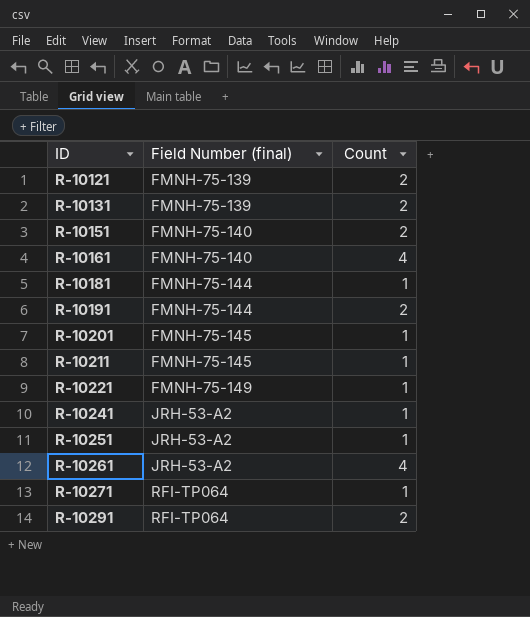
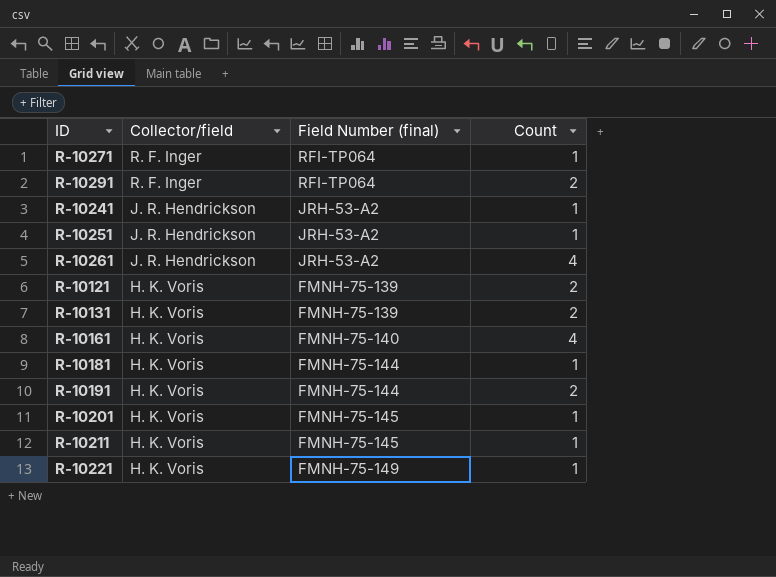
row order: ID ascending -> Collector/field descending
column Collector/field | position: none -> 2
row R-10151: FMNH-75-140 | 2 -> none

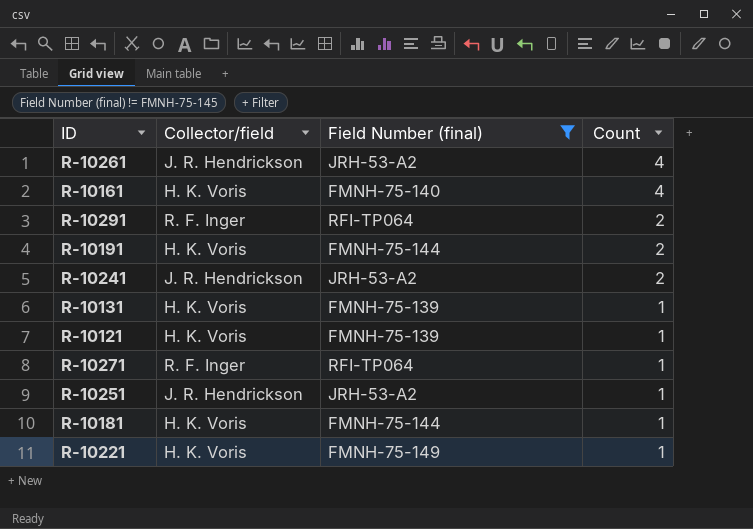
filter: none -> Field Number (final) != FMNH-75-145
row order: Collector/field descending -> Count descending
R-10241 | Count: 1 -> 2
R-10131 | Count: 2 -> 1
R-10121 | Count: 2 -> 1

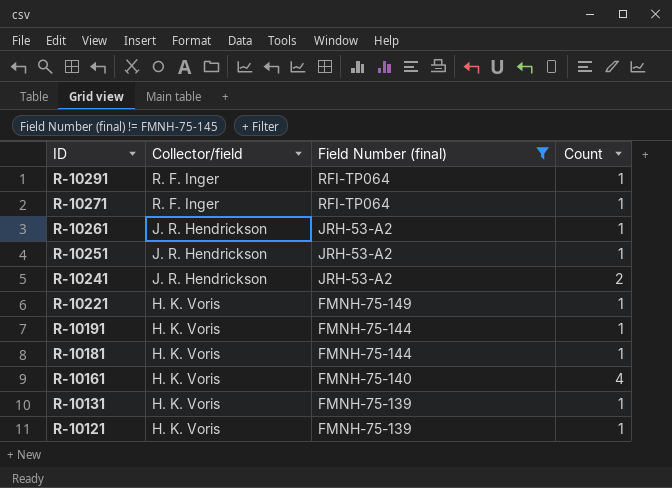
row order: Count descending -> ID descending
R-10291 | Count: 2 -> 1
R-10261 | Count: 4 -> 1
R-10191 | Count: 2 -> 1

